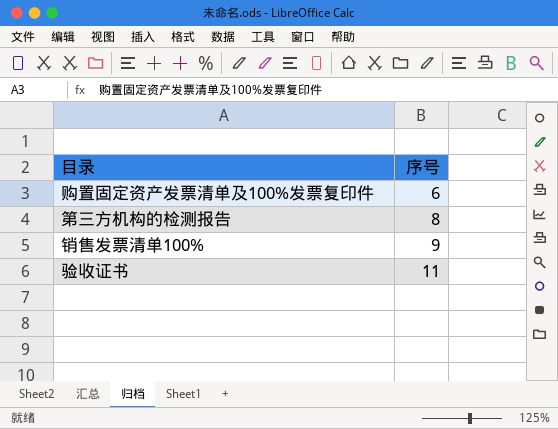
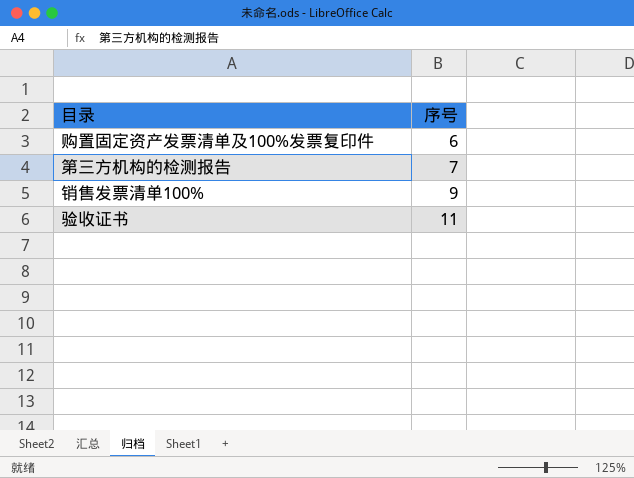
第三方机构的检测报告 | 序号: 8 -> 7

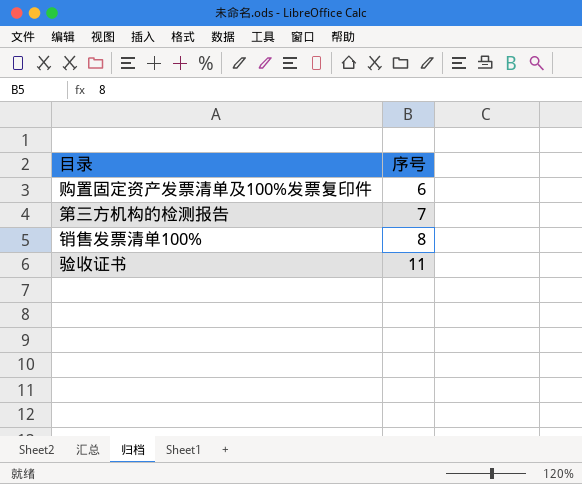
销售发票清单100% | 序号: 9 -> 8

